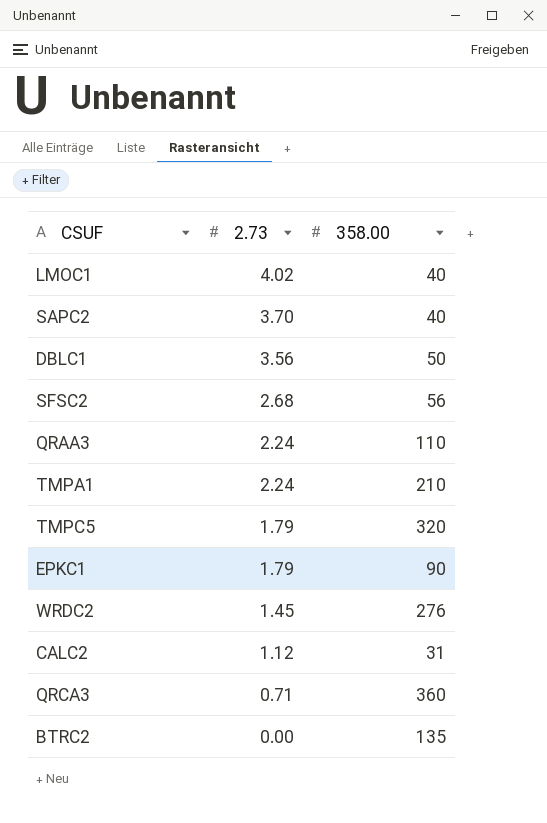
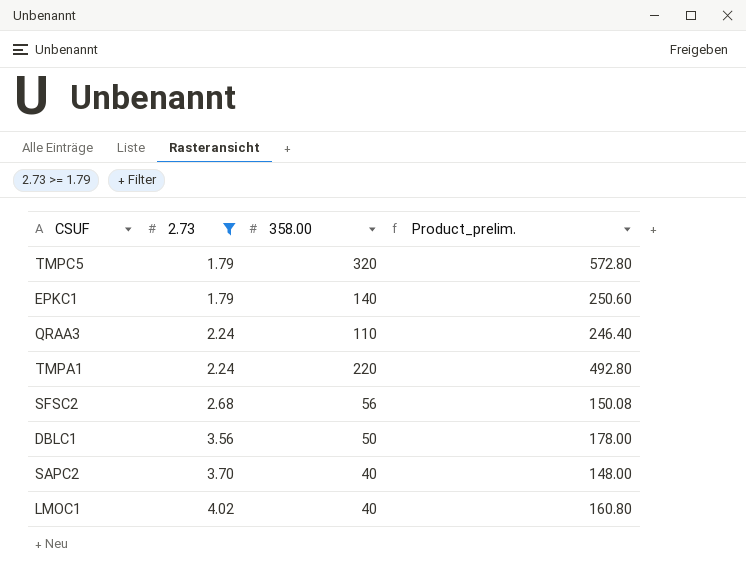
filter: none -> 2.73 >= 1.79
row order: 2.73 descending -> 2.73 ascending
column Product_prelim. | formula: none -> [2.73] * [358.00]
EPKC1 | 358.00: 90 -> 140
TMPA1 | 358.00: 210 -> 220

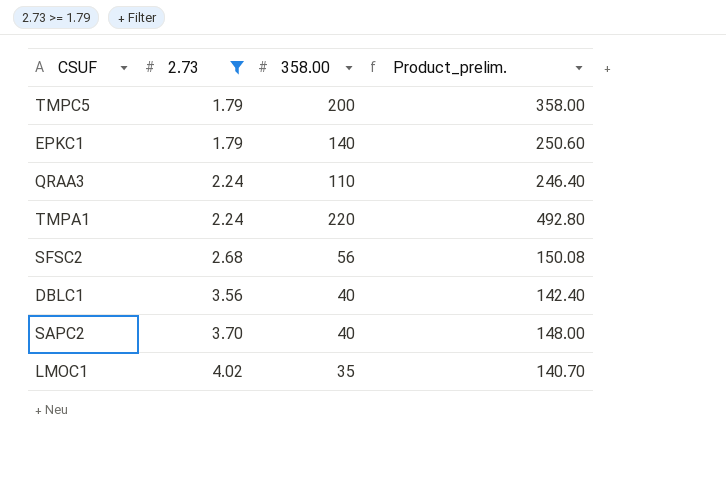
TMPC5 | 358.00: 320 -> 200
TMPC5 | Product_prelim.: 572.80 -> 358.00
DBLC1 | 358.00: 50 -> 40
DBLC1 | Product_prelim.: 178.00 -> 142.40
LMOC1 | 358.00: 40 -> 35
LMOC1 | Product_prelim.: 160.80 -> 140.70

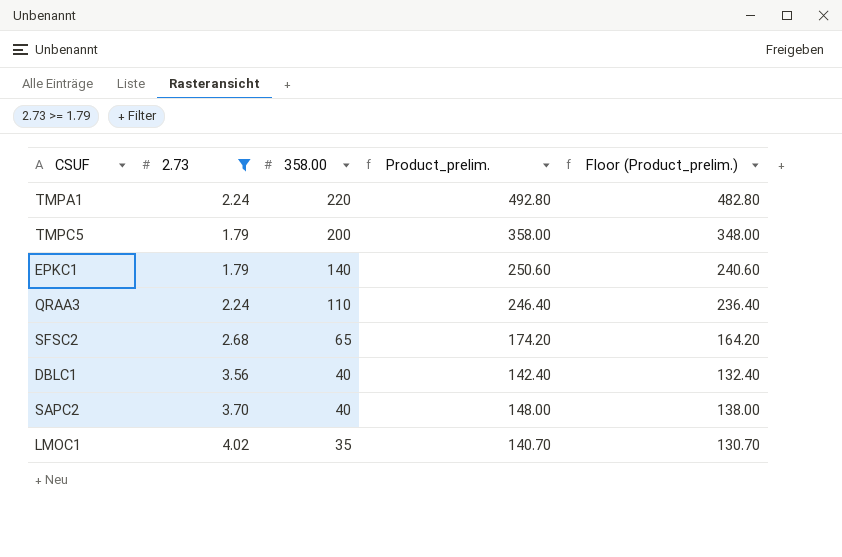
row order: 2.73 ascending -> 358.00 descending
column Floor (Product_prelim.) | formula: none -> [Product_prelim.] - 10
SFSC2 | 358.00: 56 -> 65
SFSC2 | Product_prelim.: 150.08 -> 174.20

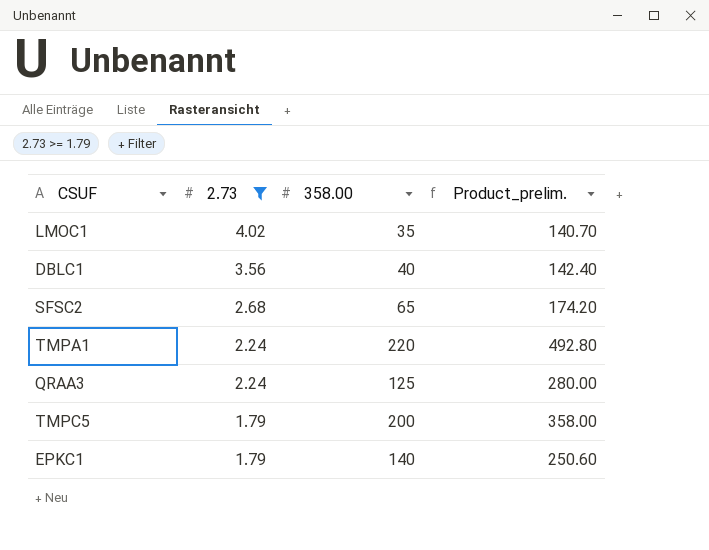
row order: 358.00 descending -> 2.73 descending
column Floor (Product_prelim.) | formula: [Product_prelim.] - 10 -> none
row SAPC2: 3.70 | 40 | 148.00 | 138.00 -> none
QRAA3 | 358.00: 110 -> 125
QRAA3 | Product_prelim.: 246.40 -> 280.00

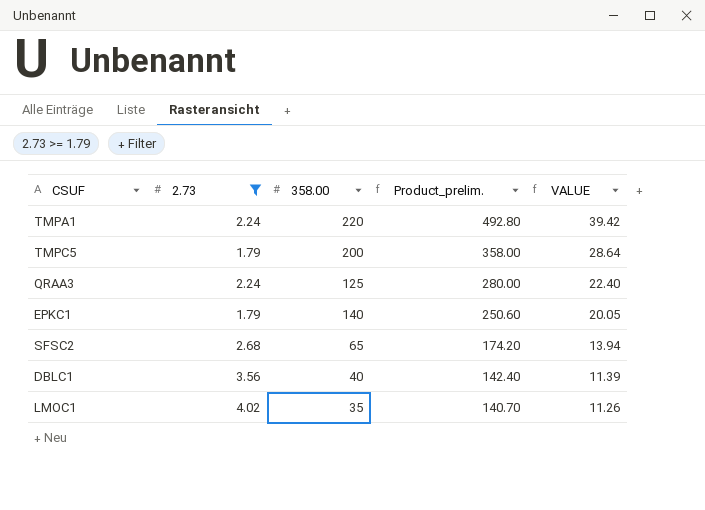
row order: 2.73 descending -> Product_prelim. descending
column VALUE | formula: none -> [Product_prelim.] * 0.08

